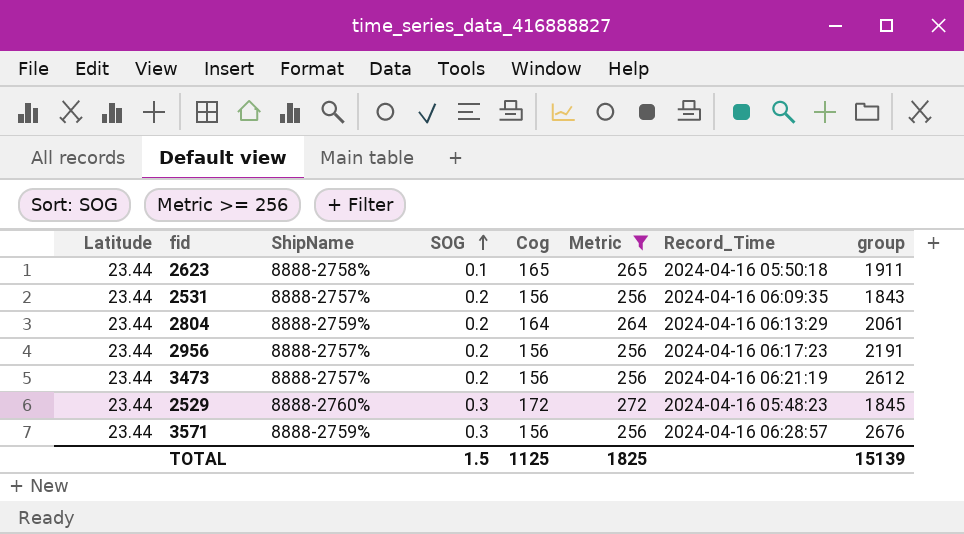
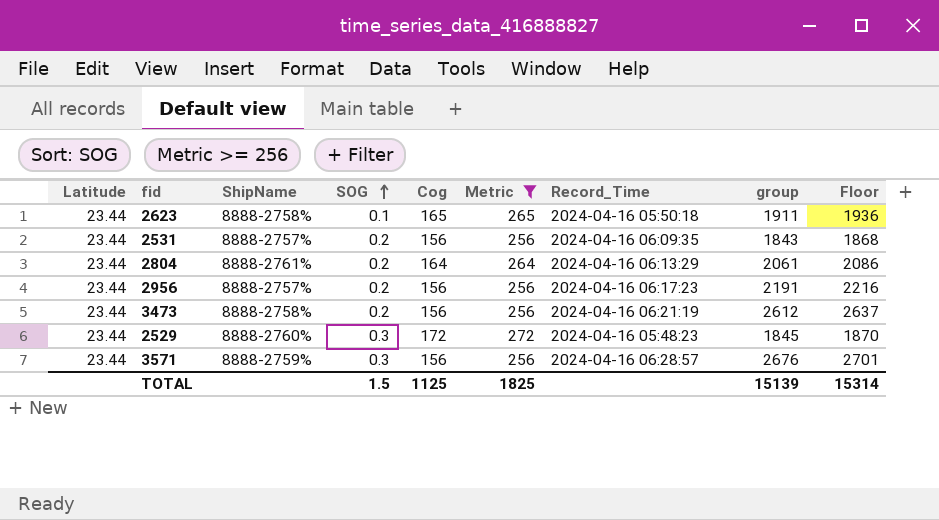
column Floor | formula: none -> [group] + 25
2804 | ShipName: 8888-2759% -> 8888-2761%
3473 | ShipName: 8888-2757% -> 8888-2758%

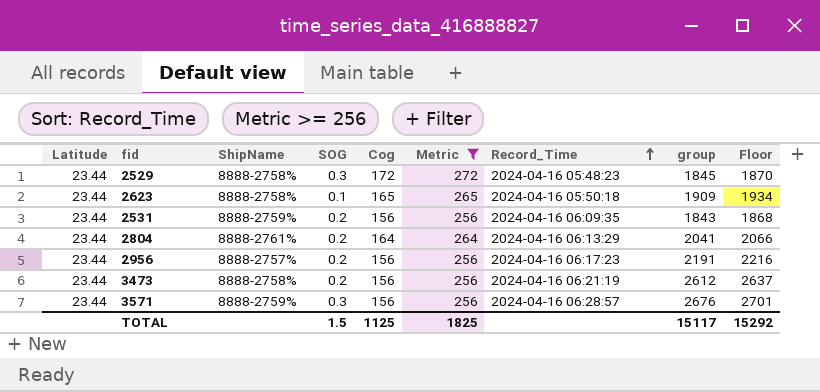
row order: SOG ascending -> Record_Time ascending
2529 | ShipName: 8888-2760% -> 8888-2758%
2623 | group: 1911 -> 1909
2623 | Floor: 1936 -> 1934
2531 | ShipName: 8888-2757% -> 8888-2759%
2804 | group: 2061 -> 2041
2804 | Floor: 2086 -> 2066
TOTAL | group: 15139 -> 15117
TOTAL | Floor: 15314 -> 15292

